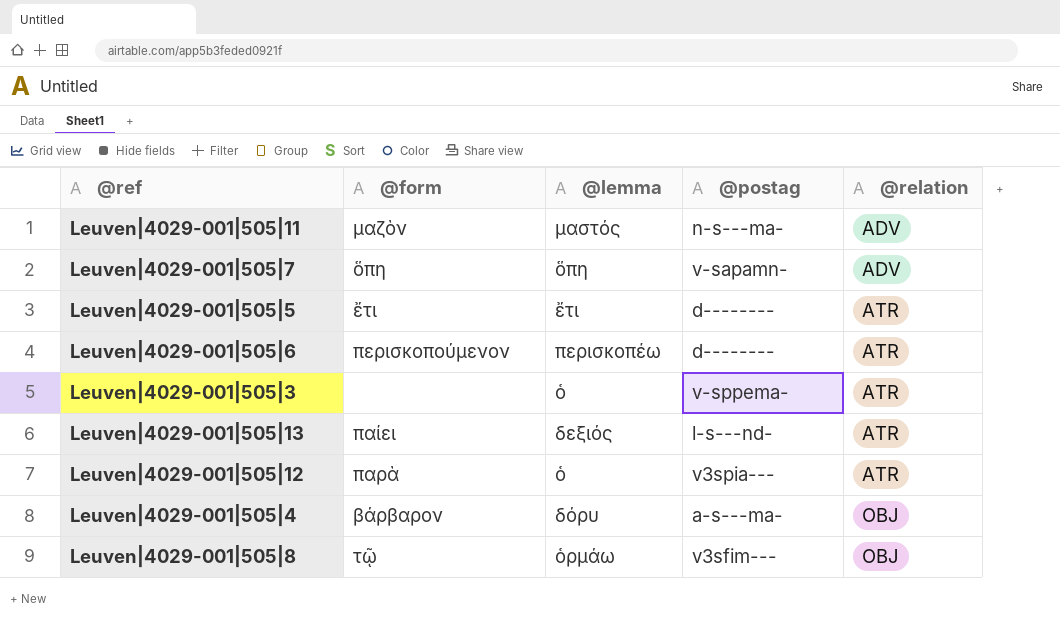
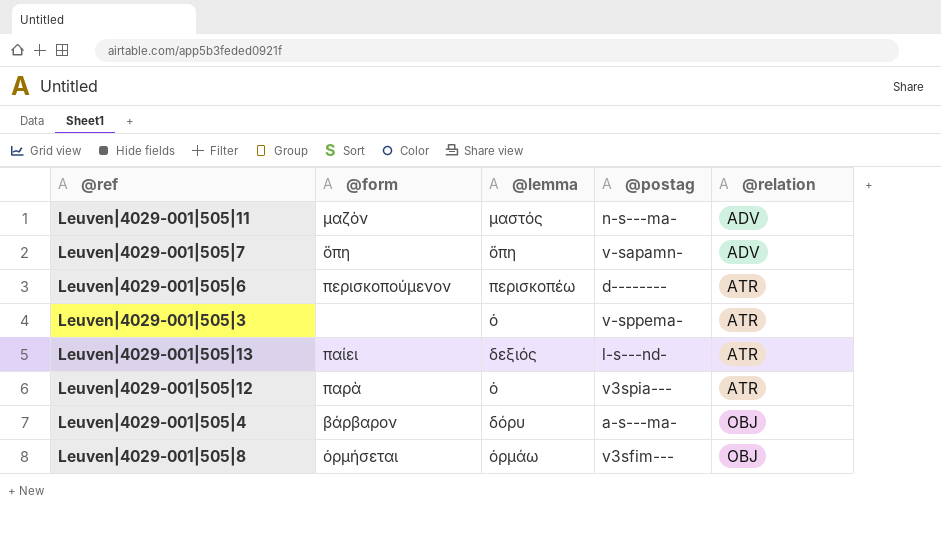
row Leuven|4029-001|505|5: ἔτι | ἔτι | d-------- | ATR -> none
Leuven|4029-001|505|8 | @form: τῷ -> ὁρμήσεται

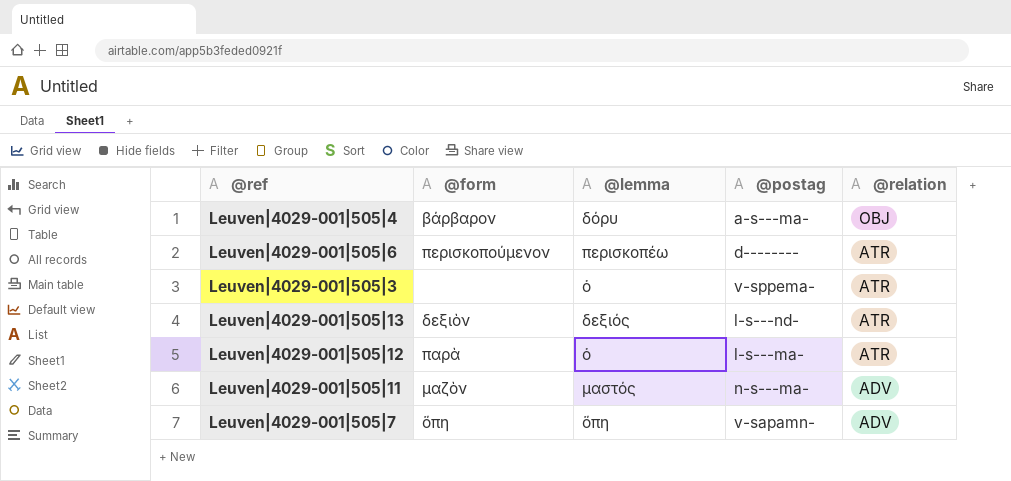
row order: @relation ascending -> @relation descending
row Leuven|4029-001|505|8: ὁρμήσεται | ὁρμάω | v3sfim--- | OBJ -> none
Leuven|4029-001|505|13 | @form: παίει -> δεξιὸν
Leuven|4029-001|505|12 | @postag: v3spia--- -> l-s---ma-

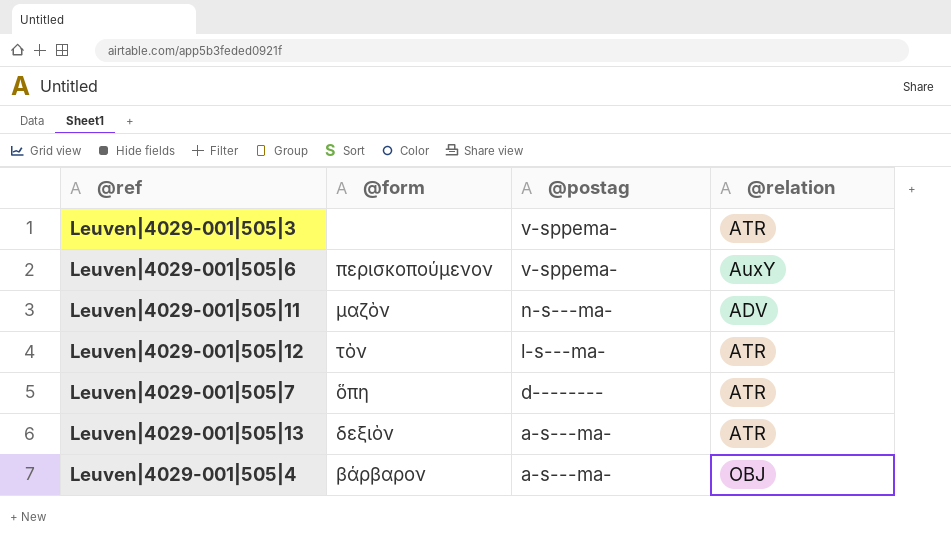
row order: @relation descending -> @postag descending
column @lemma | position: 3 -> none
Leuven|4029-001|505|6 | @postag: d-------- -> v-sppema-
Leuven|4029-001|505|6 | @relation: ATR -> AuxY
Leuven|4029-001|505|12 | @form: παρὰ -> τὸν
Leuven|4029-001|505|7 | @postag: v-sapamn- -> d--------
Leuven|4029-001|505|7 | @relation: ADV -> ATR
Leuven|4029-001|505|13 | @postag: l-s---nd- -> a-s---ma-

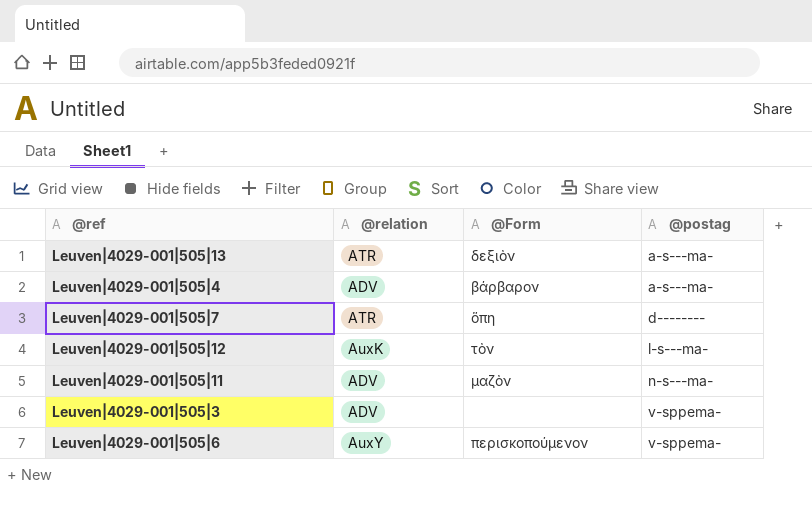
row order: @postag descending -> @postag ascending
column @relation | position: 4 -> 2
column name: @form -> @Form
Leuven|4029-001|505|4 | @relation: OBJ -> ADV
Leuven|4029-001|505|12 | @relation: ATR -> AuxK
Leuven|4029-001|505|3 | @relation: ATR -> ADV

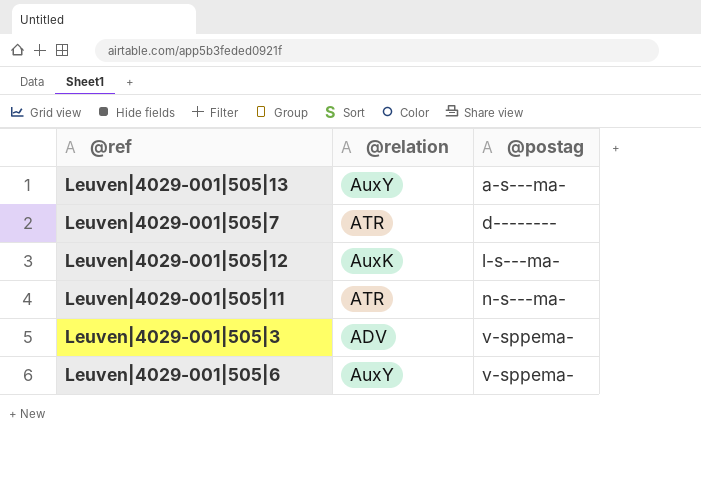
column @Form | position: 3 -> none
row Leuven|4029-001|505|4: ADV | βάρβαρον | a-s---ma- -> none
Leuven|4029-001|505|13 | @relation: ATR -> AuxY
Leuven|4029-001|505|11 | @relation: ADV -> ATR

